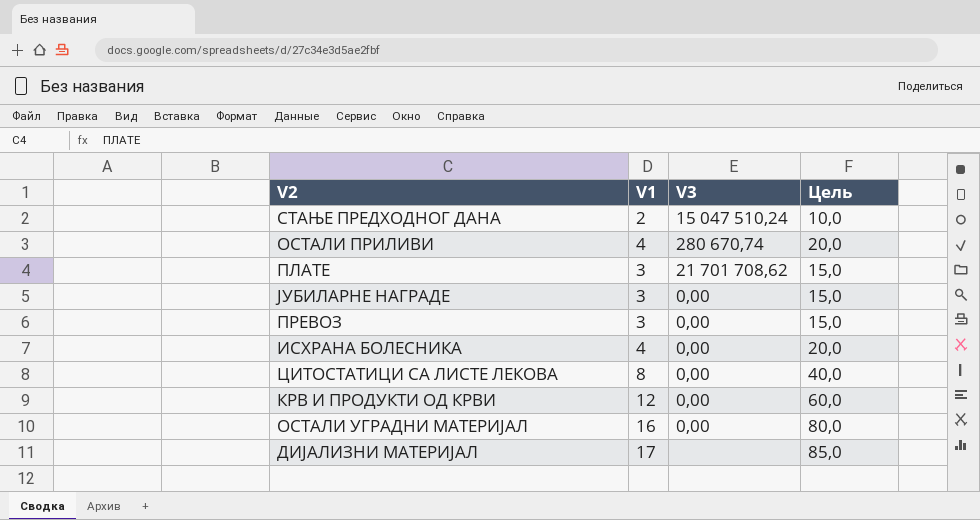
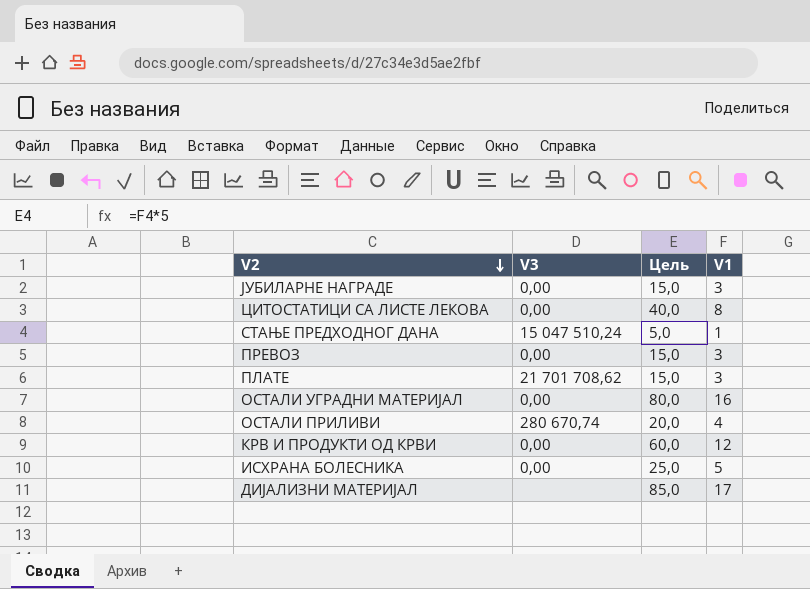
row order: none -> V2 descending
column V1 | position: 2 -> 4
СТАЊЕ ПРЕДХОДНОГ ДАНА | Цель: 10,0 -> 5,0
СТАЊЕ ПРЕДХОДНОГ ДАНА | V1: 2 -> 1
ИСХРАНА БОЛЕСНИКА | Цель: 20,0 -> 25,0
ИСХРАНА БОЛЕСНИКА | V1: 4 -> 5

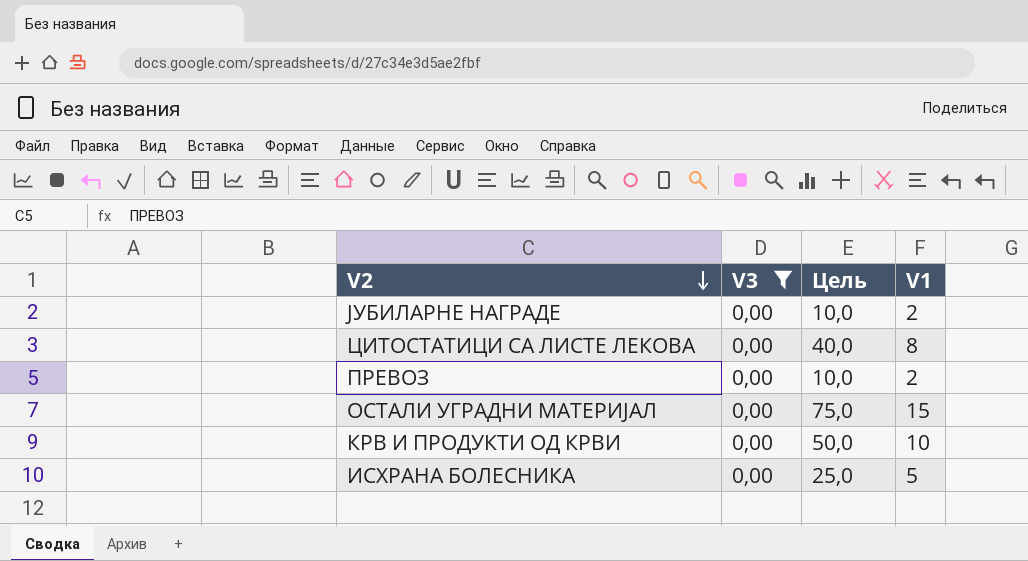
filter: none -> V3 = 0,00
ЈУБИЛАРНЕ НАГРАДЕ | Цель: 15,0 -> 10,0
ЈУБИЛАРНЕ НАГРАДЕ | V1: 3 -> 2
ПРЕВОЗ | Цель: 15,0 -> 10,0
ПРЕВОЗ | V1: 3 -> 2
ОСТАЛИ УГРАДНИ МАТЕРИЈАЛ | Цель: 80,0 -> 75,0
ОСТАЛИ УГРАДНИ МАТЕРИЈАЛ | V1: 16 -> 15
КРВ И ПРОДУКТИ ОД КРВИ | Цель: 60,0 -> 50,0
КРВ И ПРОДУКТИ ОД КРВИ | V1: 12 -> 10

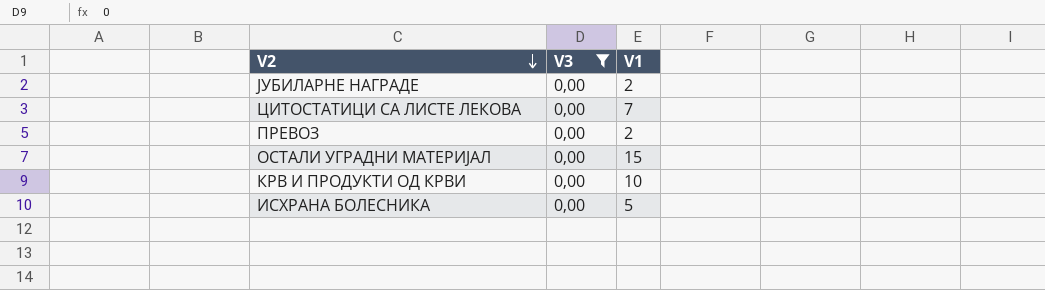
column Цель | formula: [V1] * 5 -> none
ЦИТОСТАТИЦИ СА ЛИСТЕ ЛЕКОВА | V1: 8 -> 7

